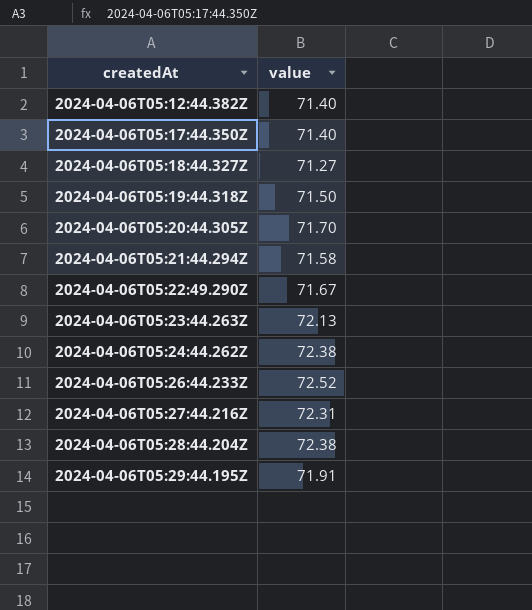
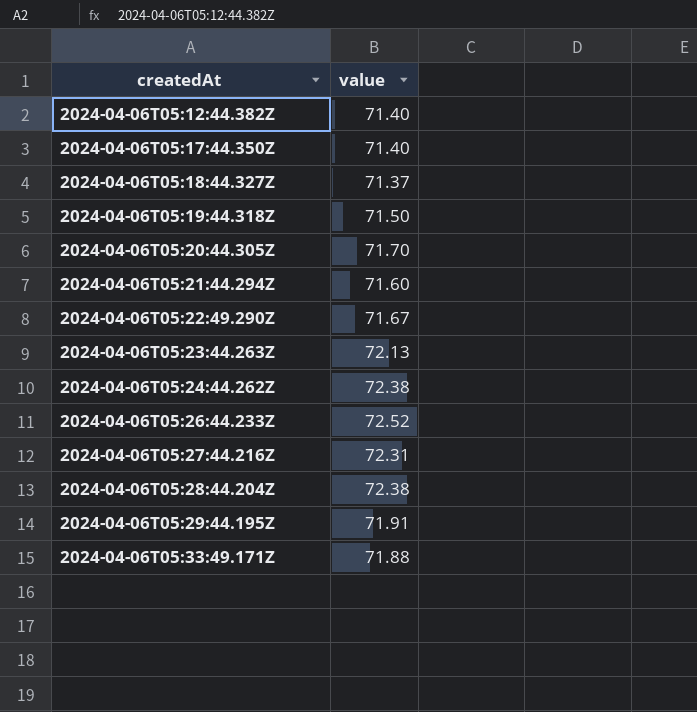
2024-04-06T05:18:44.327Z | value: 71.27 -> 71.37
2024-04-06T05:21:44.294Z | value: 71.58 -> 71.60
row 2024-04-06T05:33:49.171Z: none -> 71.88

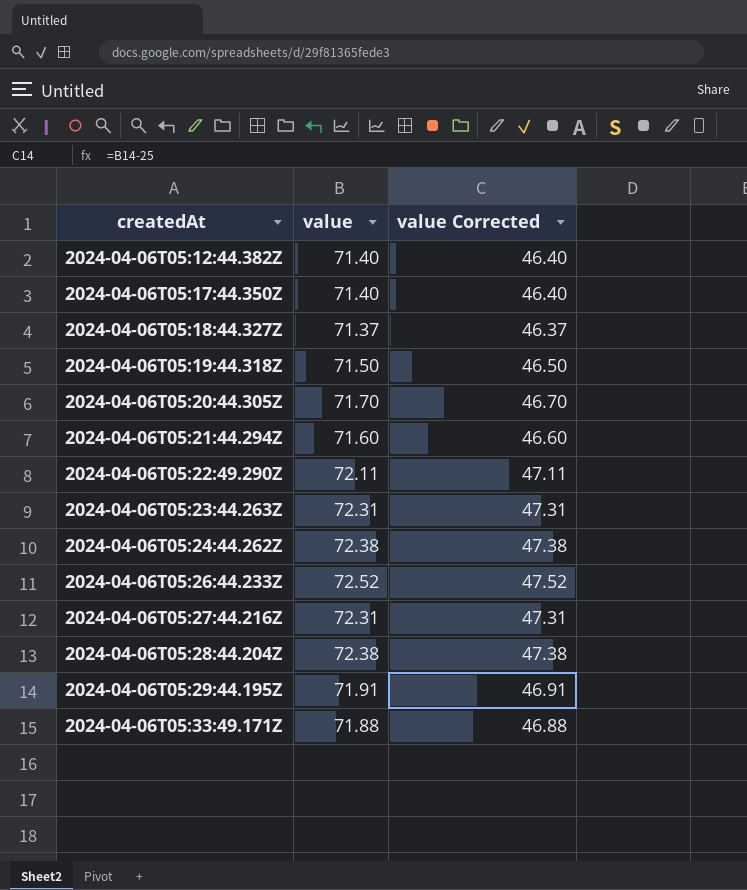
column value Corrected | formula: none -> [value] - 25
2024-04-06T05:22:49.290Z | value: 71.67 -> 72.11
2024-04-06T05:23:44.263Z | value: 72.13 -> 72.31

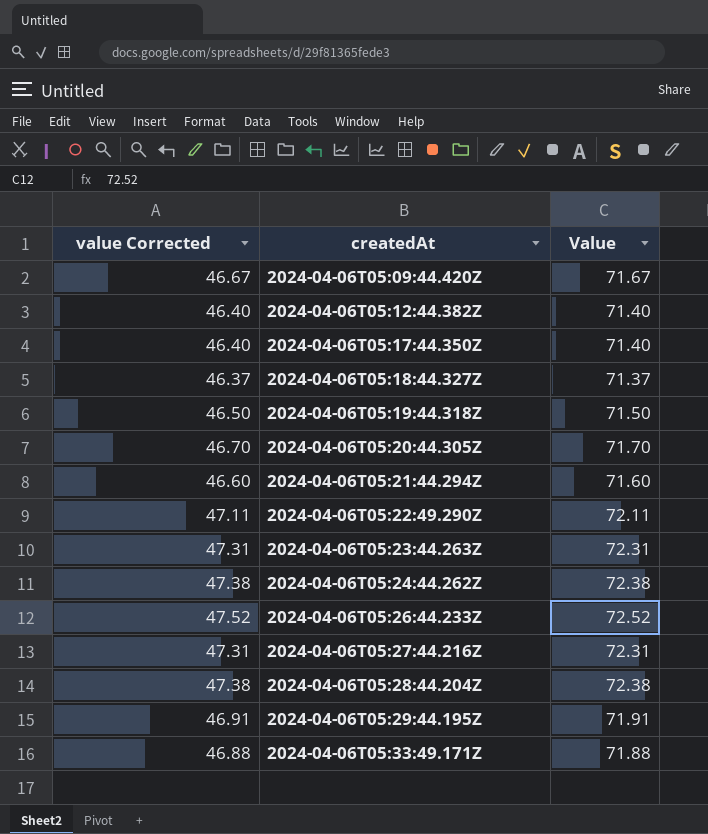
column value Corrected | position: 3 -> 1
column name: value -> Value
row 2024-04-06T05:09:44.420Z: none -> 46.67 | 71.67

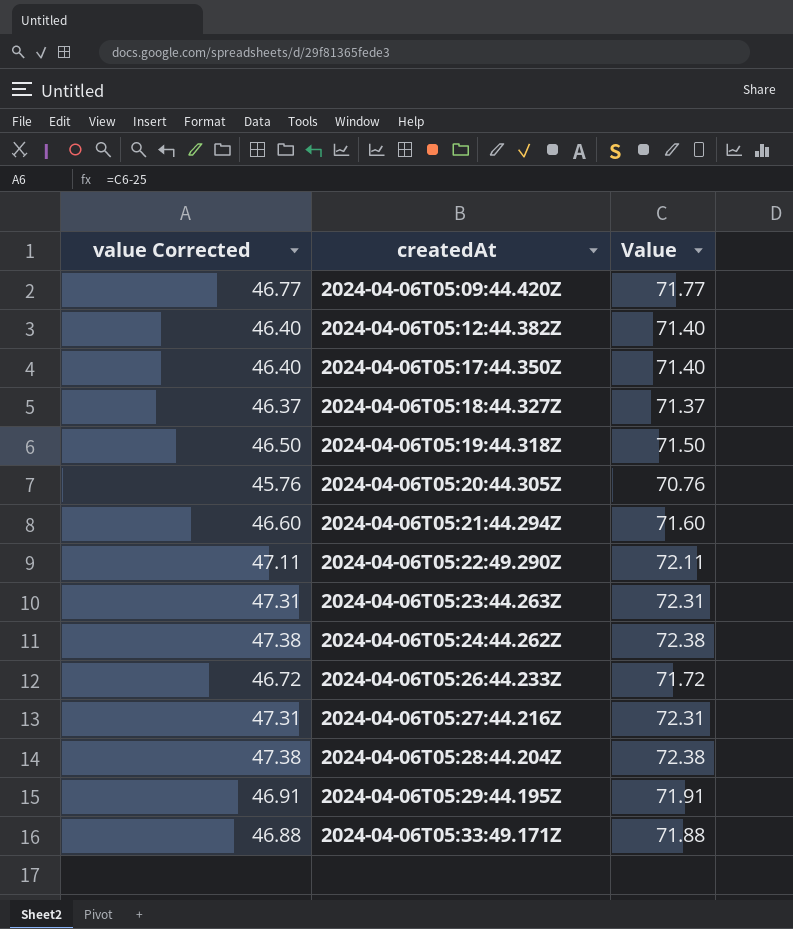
2024-04-06T05:09:44.420Z | value Corrected: 46.67 -> 46.77
2024-04-06T05:09:44.420Z | Value: 71.67 -> 71.77
2024-04-06T05:20:44.305Z | value Corrected: 46.70 -> 45.76
2024-04-06T05:20:44.305Z | Value: 71.70 -> 70.76
2024-04-06T05:26:44.233Z | value Corrected: 47.52 -> 46.72
2024-04-06T05:26:44.233Z | Value: 72.52 -> 71.72

